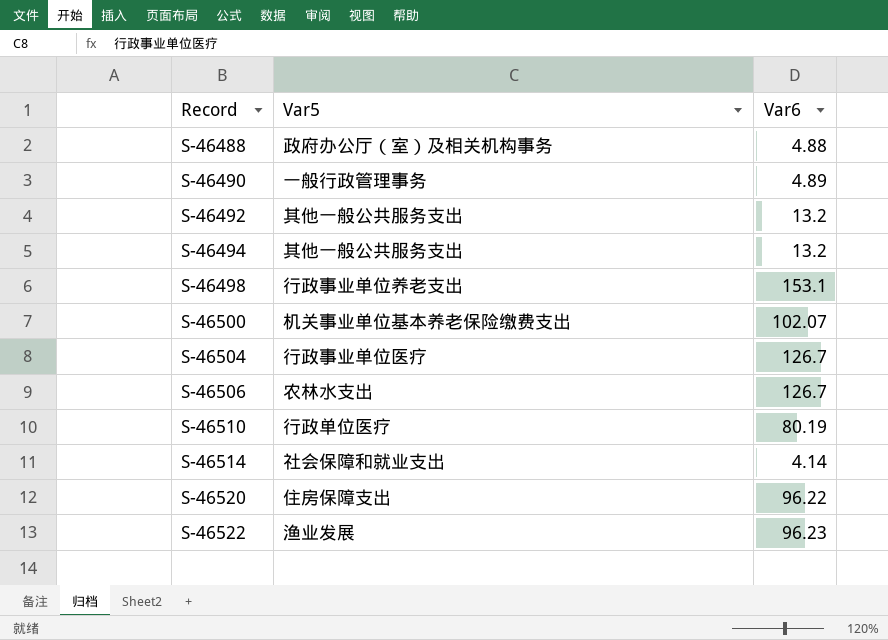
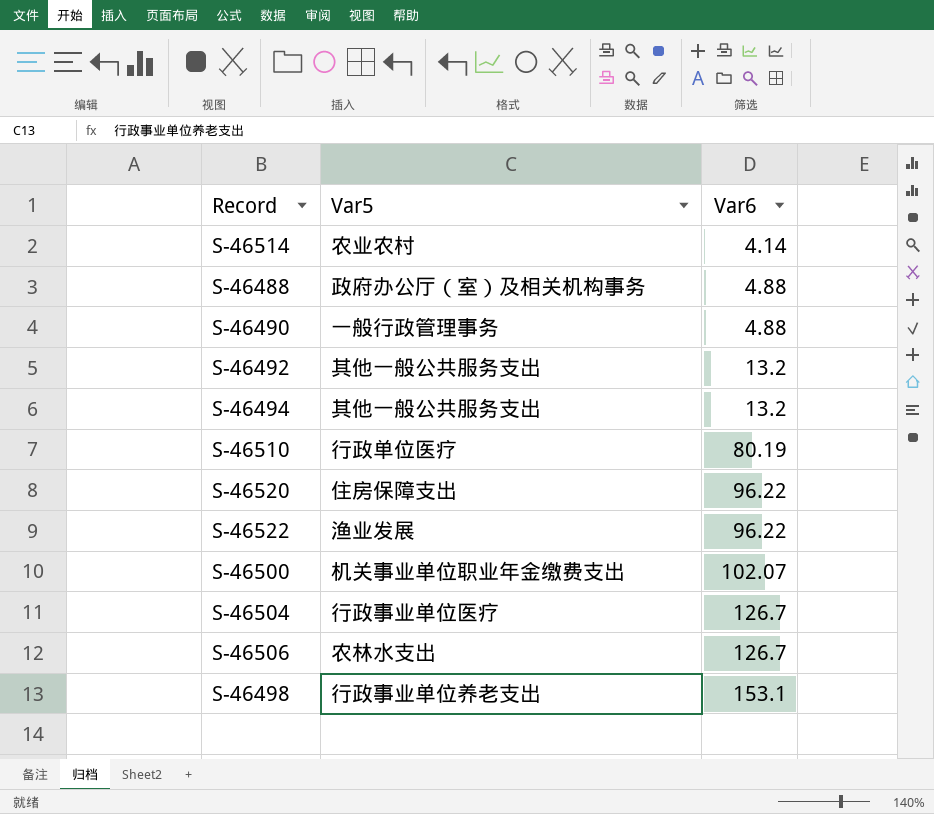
row order: Record ascending -> Var6 ascending
S-46514 | Var5: 社会保障和就业支出 -> 农业农村
S-46490 | Var6: 4.89 -> 4.88
S-46522 | Var6: 96.23 -> 96.22
S-46500 | Var5: 机关事业单位基本养老保险缴费支出 -> 机关事业单位职业年金缴费支出

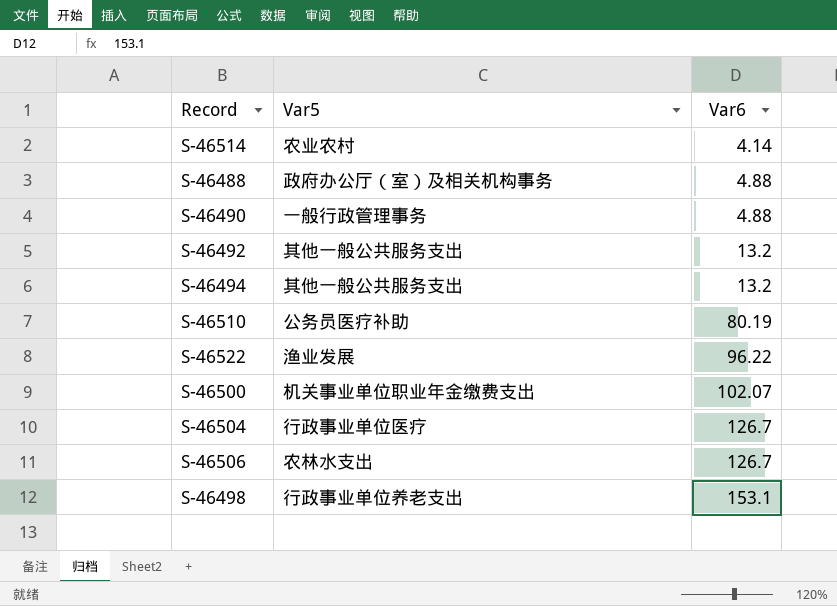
row S-46520: 住房保障支出 | 96.22 -> none
S-46510 | Var5: 行政单位医疗 -> 公务员医疗补助

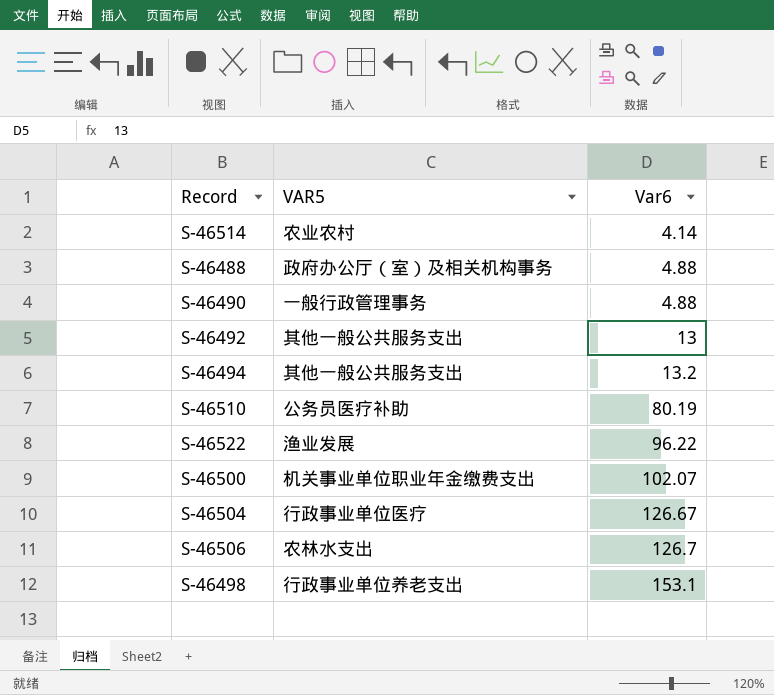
column name: Var5 -> VAR5
S-46492 | Var6: 13.2 -> 13
S-46504 | Var6: 126.7 -> 126.67

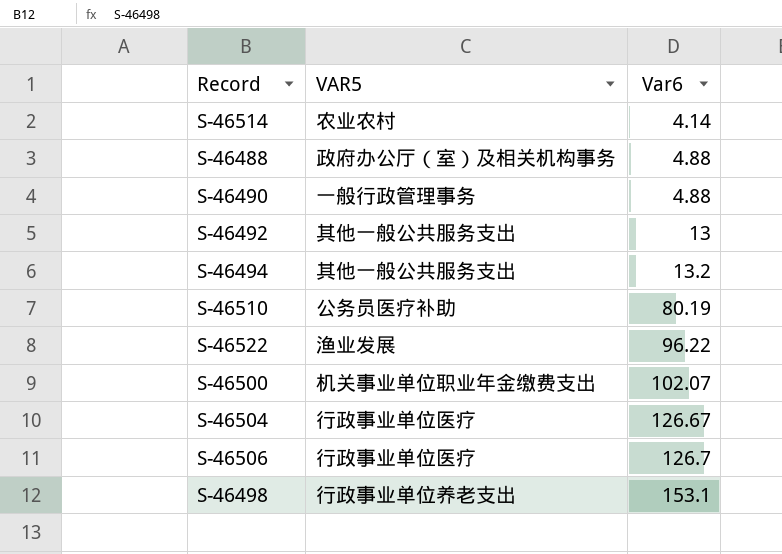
S-46506 | VAR5: 农林水支出 -> 行政事业单位医疗

